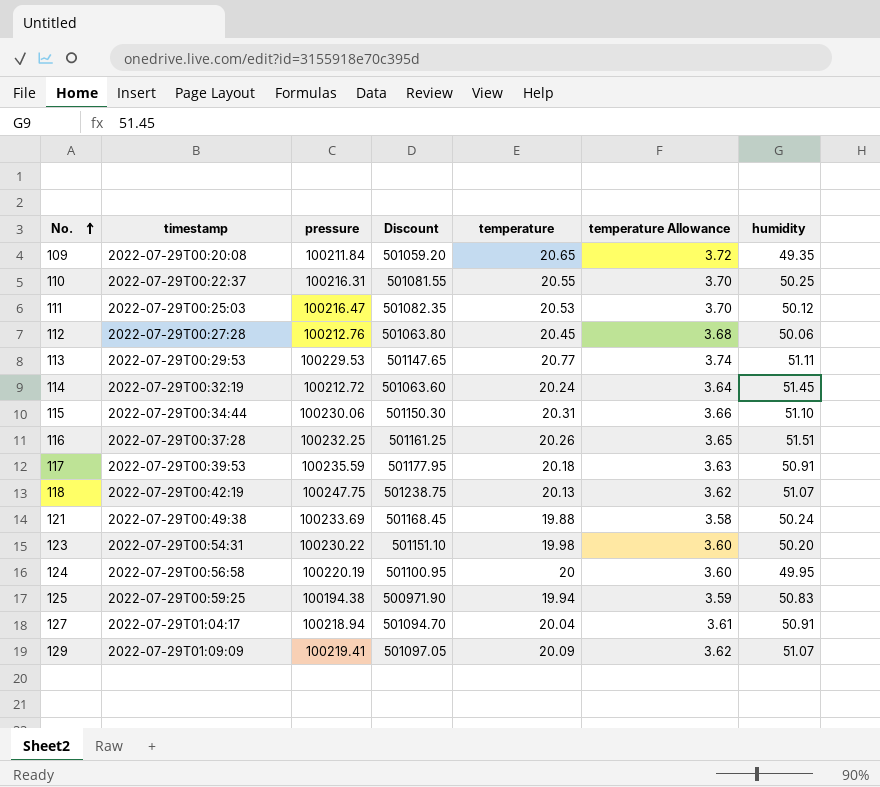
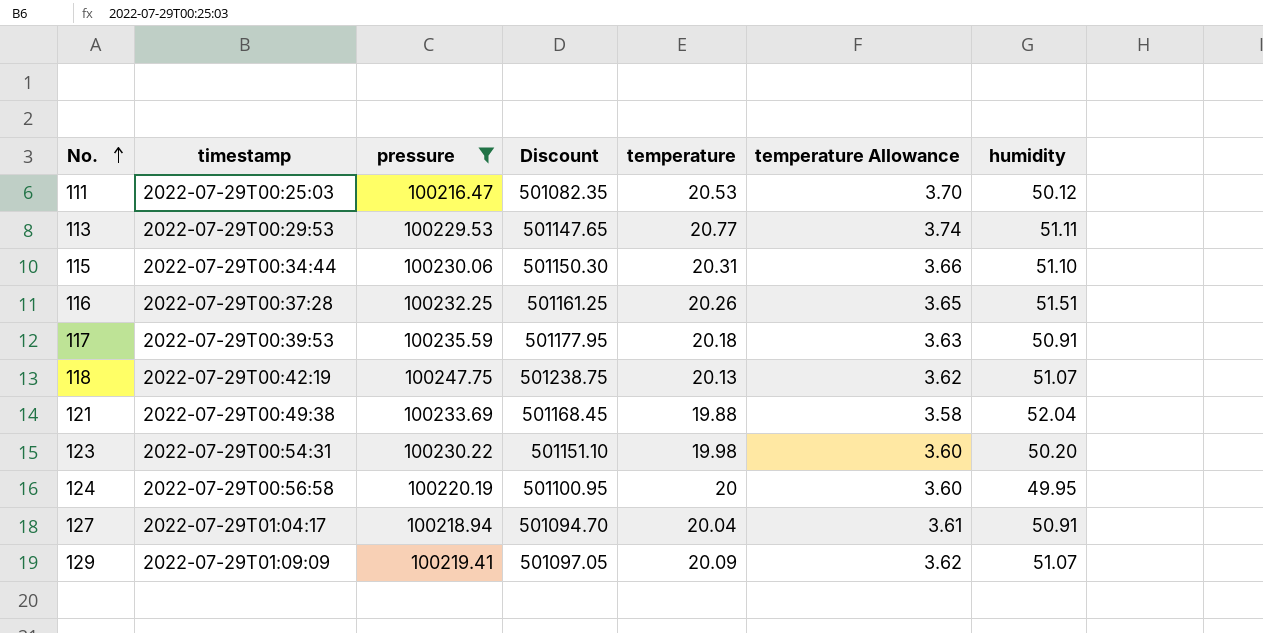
filter: none -> pressure >= 100216.47
121 | humidity: 50.24 -> 52.04

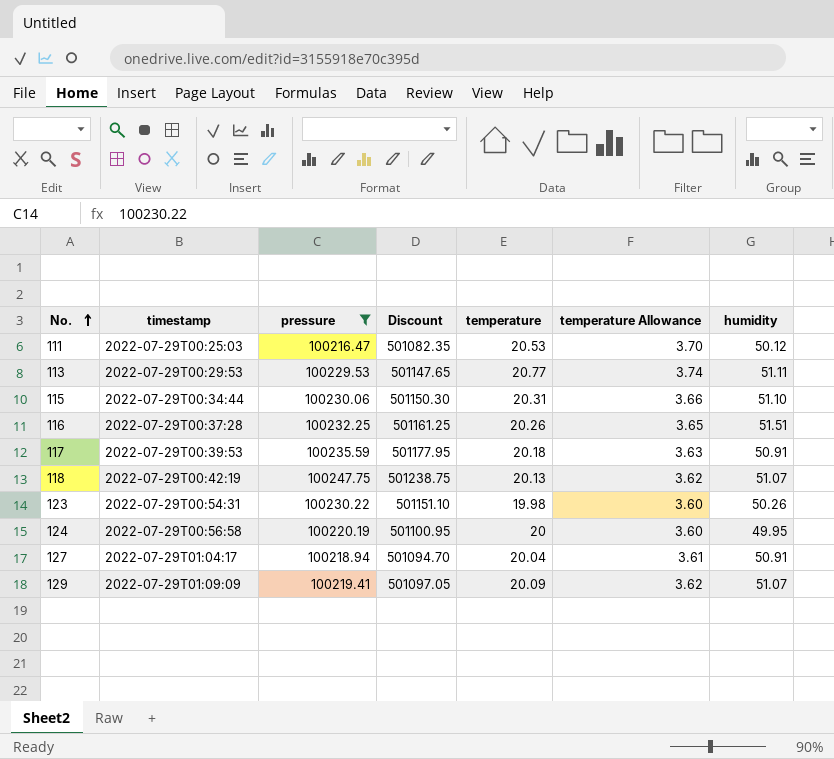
row 121: 2022-07-29T00:49:38 | 100233.69 | 501168.45 | 19.88 | 3.58 | 52.04 -> none
123 | humidity: 50.20 -> 50.26

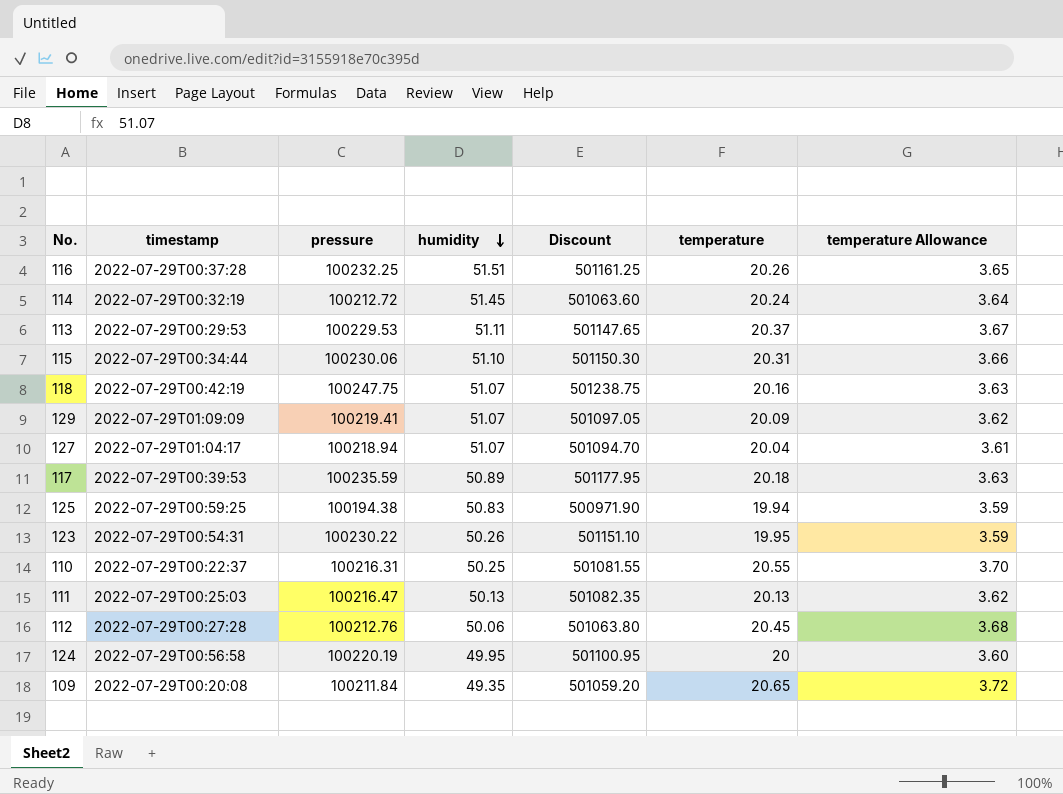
filter: pressure >= 100216.47 -> none
row order: No. ascending -> humidity descending
column humidity | position: 7 -> 4
113 | temperature: 20.77 -> 20.37
113 | temperature Allowance: 3.74 -> 3.67
118 | temperature: 20.13 -> 20.16
118 | temperature Allowance: 3.62 -> 3.63
127 | humidity: 50.91 -> 51.07
117 | humidity: 50.91 -> 50.89
123 | temperature: 19.98 -> 19.95
123 | temperature Allowance: 3.60 -> 3.59
111 | humidity: 50.12 -> 50.13
111 | temperature: 20.53 -> 20.13
111 | temperature Allowance: 3.70 -> 3.62

